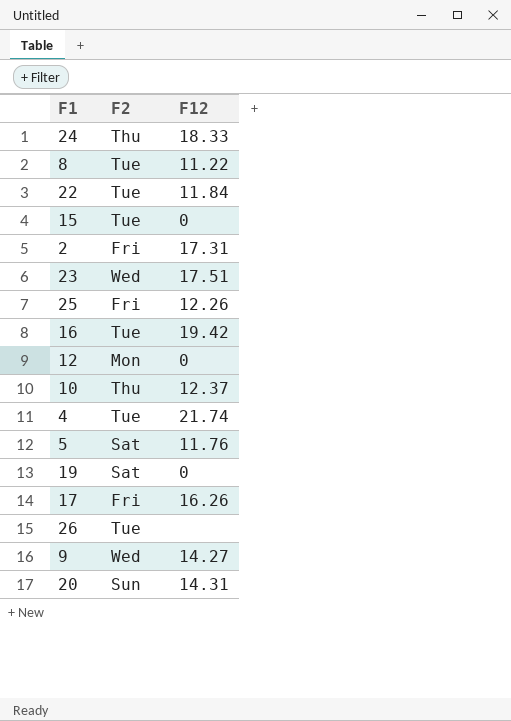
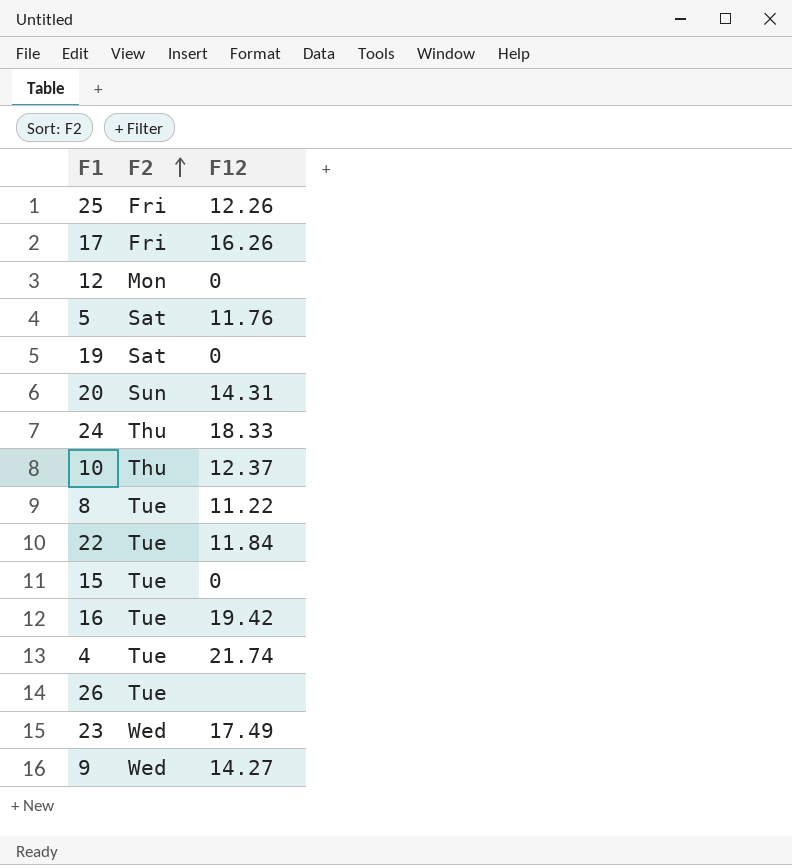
row order: none -> F2 ascending
row 2: Fri | 17.31 -> none
23 | F12: 17.51 -> 17.49

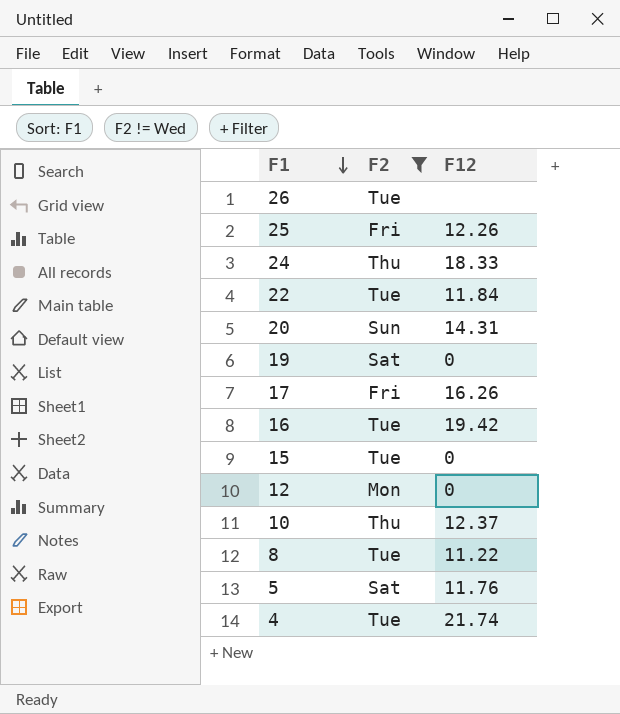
filter: none -> F2 != Wed
row order: F2 ascending -> F1 descending

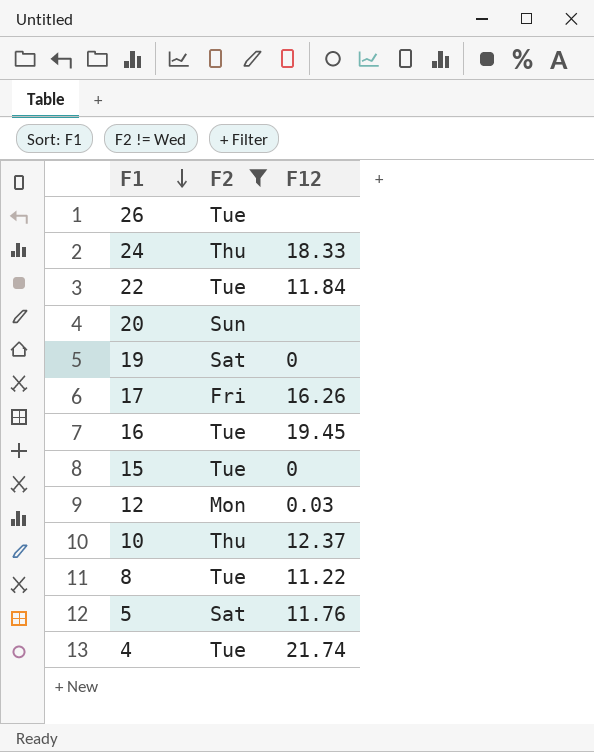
row 25: Fri | 12.26 -> none
20 | F12: 14.31 -> none
16 | F12: 19.42 -> 19.45
12 | F12: 0 -> 0.03

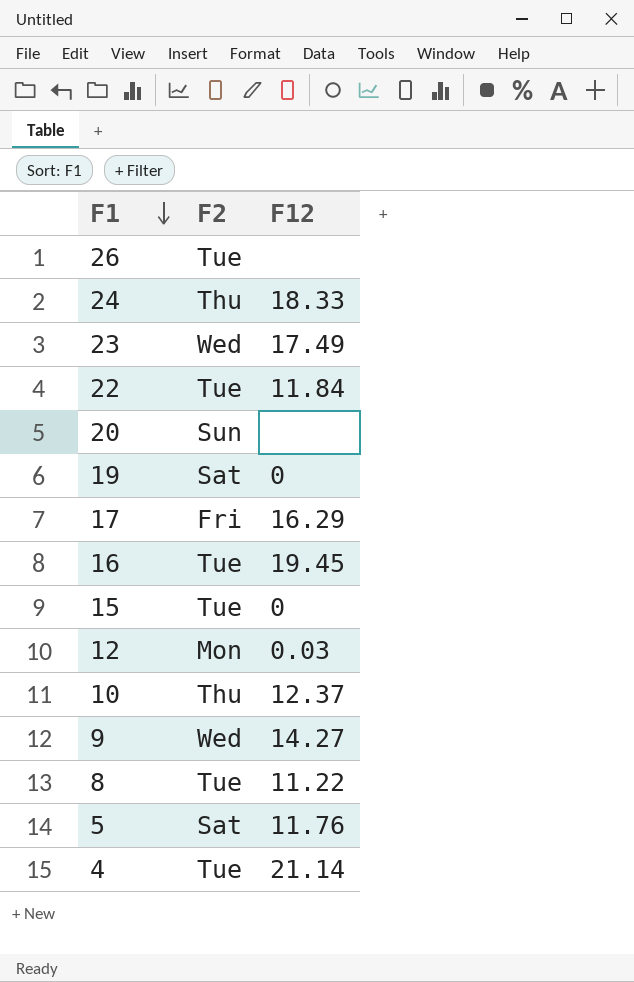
filter: F2 != Wed -> none
17 | F12: 16.26 -> 16.29
4 | F12: 21.74 -> 21.14

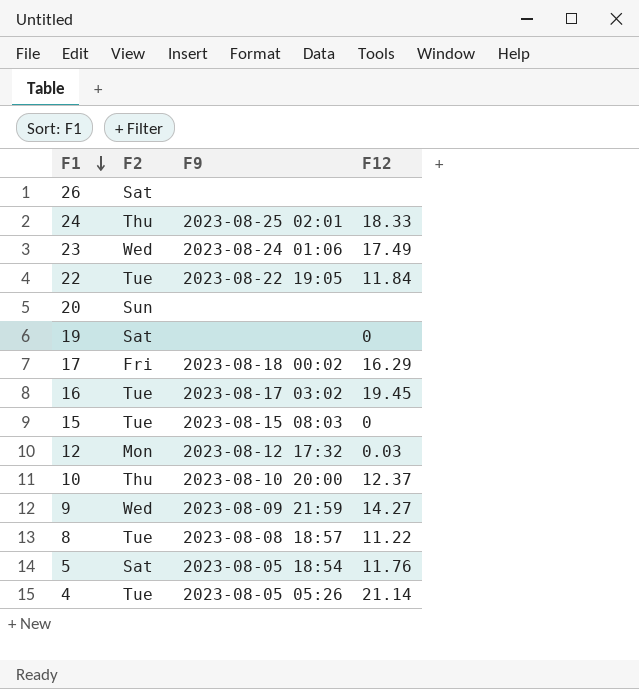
column F9 | position: none -> 3
26 | F2: Tue -> Sat

